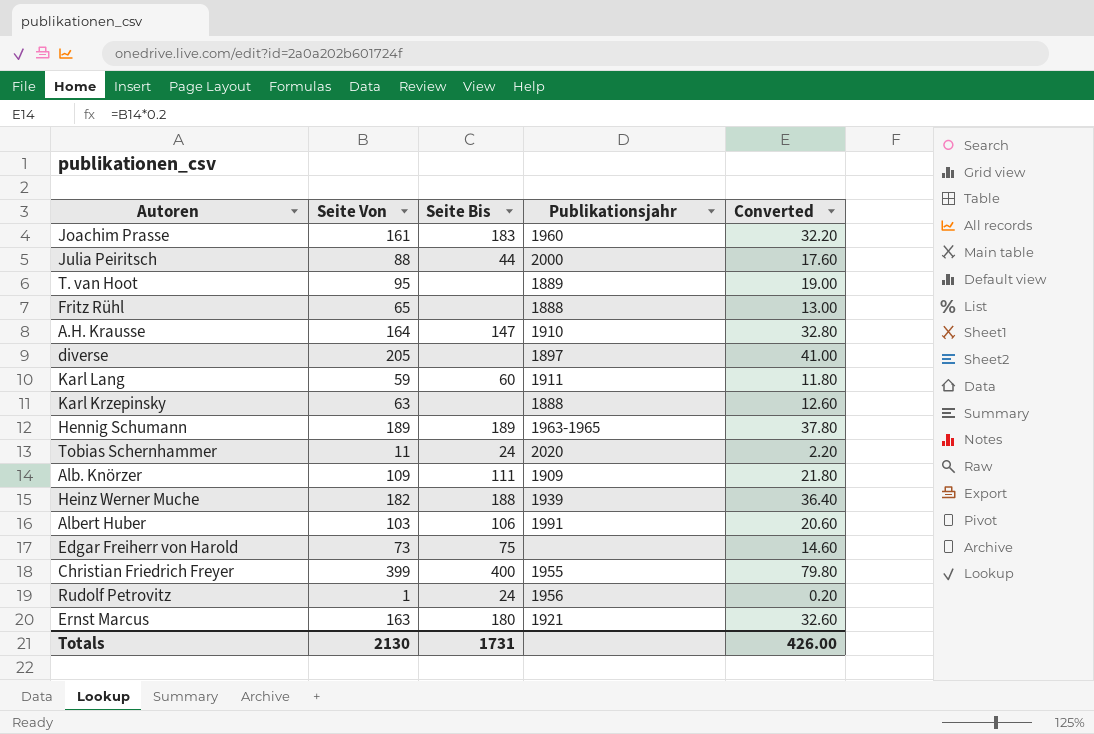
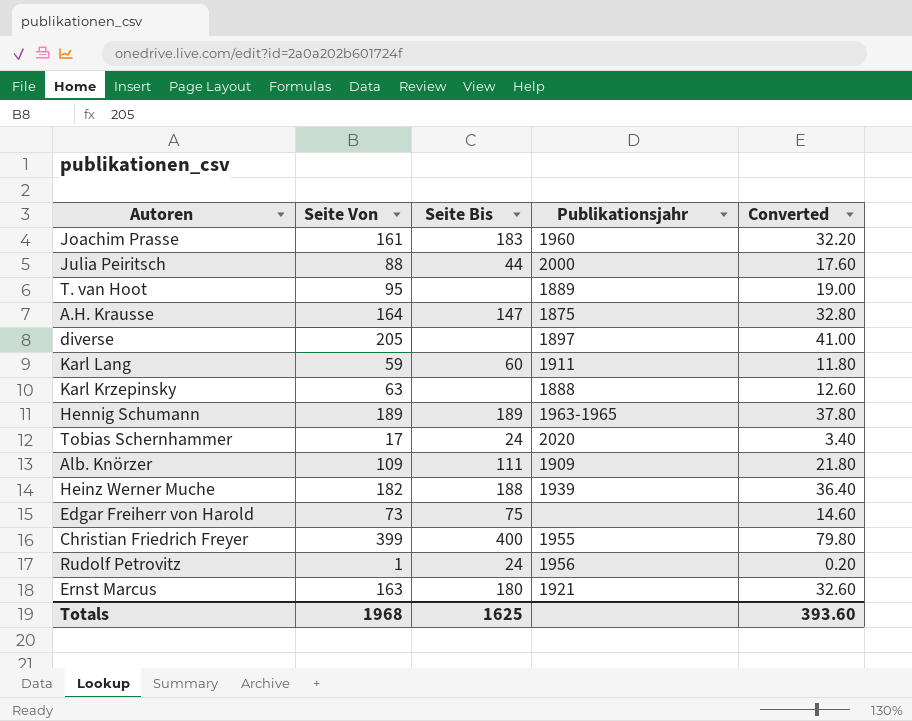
row Fritz Rühl: 65 | none | 1888 | 13.00 -> none
row Albert Huber: 103 | 106 | 1991 | 20.60 -> none
A.H. Krausse | Publikationsjahr: 1910 -> 1875
Tobias Schernhammer | Seite Von: 11 -> 17
Tobias Schernhammer | Converted: 2.20 -> 3.40
Totals | Seite Von: 2130 -> 1968
Totals | Seite Bis: 1731 -> 1625
Totals | Converted: 426.00 -> 393.60

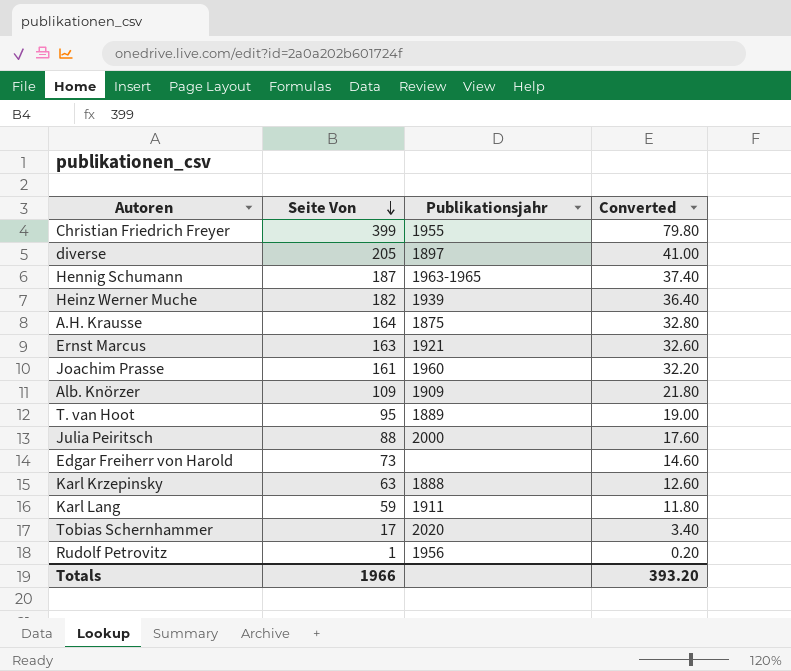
row order: none -> Seite Von descending
column Seite Bis | position: 3 -> none
Hennig Schumann | Seite Von: 189 -> 187
Hennig Schumann | Converted: 37.80 -> 37.40
Totals | Seite Von: 1968 -> 1966
Totals | Converted: 393.60 -> 393.20

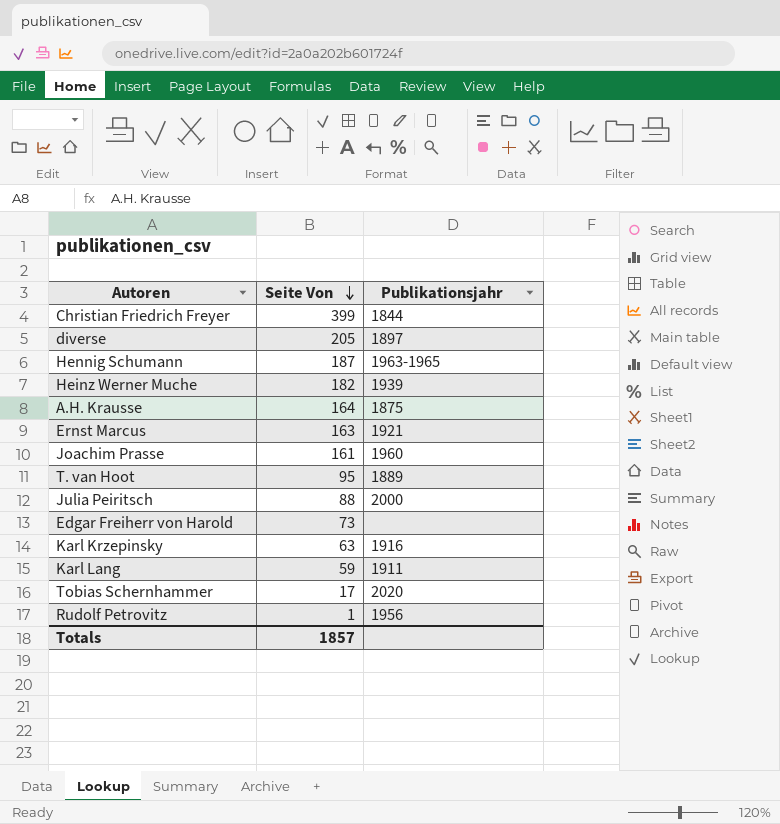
column Converted | formula: [Seite Von] * 0.2 -> none
row Alb. Knörzer: 109 | 1909 | 21.80 -> none
Christian Friedrich Freyer | Publikationsjahr: 1955 -> 1844
Karl Krzepinsky | Publikationsjahr: 1888 -> 1916
Totals | Seite Von: 1966 -> 1857

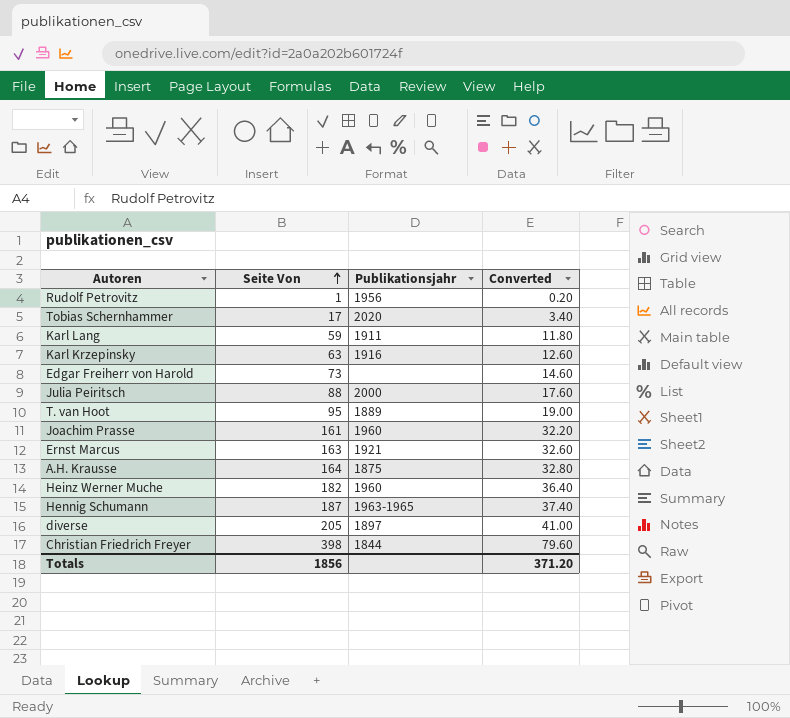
row order: Seite Von descending -> Seite Von ascending
column Converted | formula: none -> [Seite Von] * 0.2
Heinz Werner Muche | Publikationsjahr: 1939 -> 1960
Christian Friedrich Freyer | Seite Von: 399 -> 398
Totals | Seite Von: 1857 -> 1856

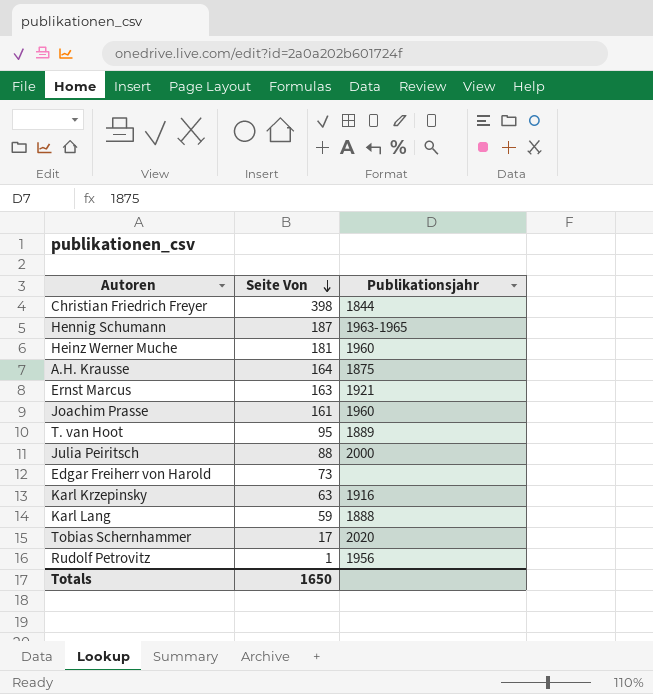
row order: Seite Von ascending -> Seite Von descending
column Converted | formula: [Seite Von] * 0.2 -> none
row diverse: 205 | 1897 | 41.00 -> none
Heinz Werner Muche | Seite Von: 182 -> 181
Karl Lang | Publikationsjahr: 1911 -> 1888
Totals | Seite Von: 1856 -> 1650

